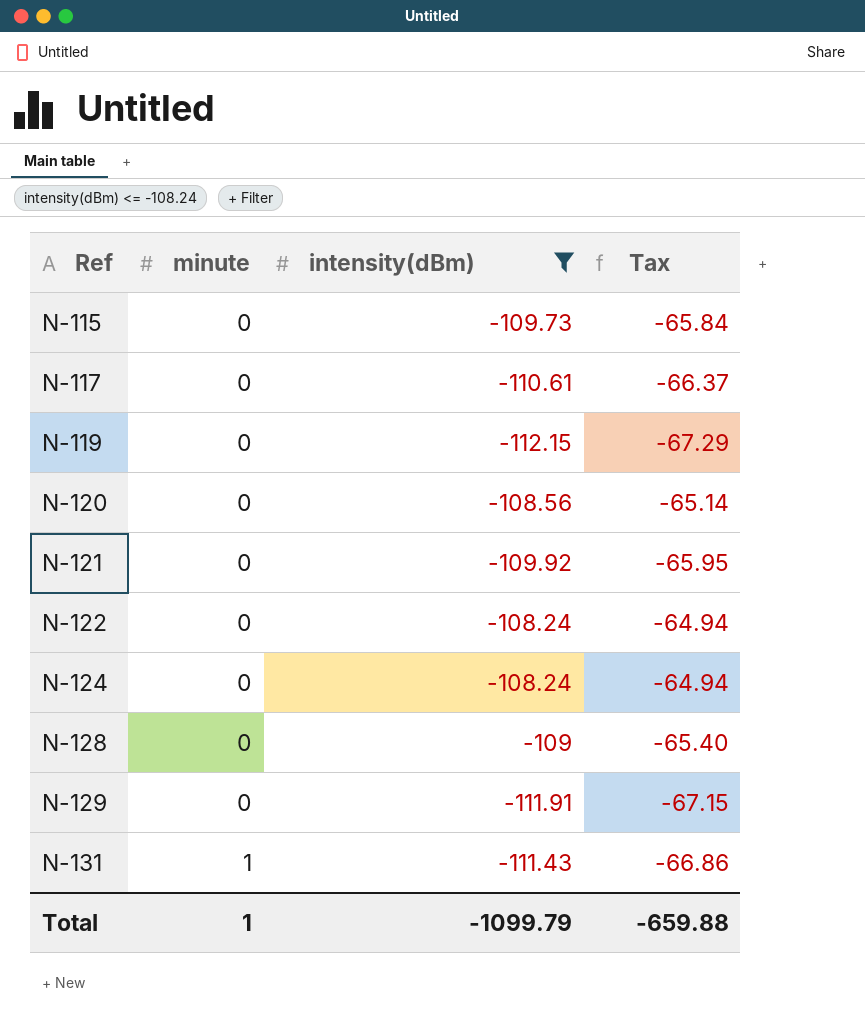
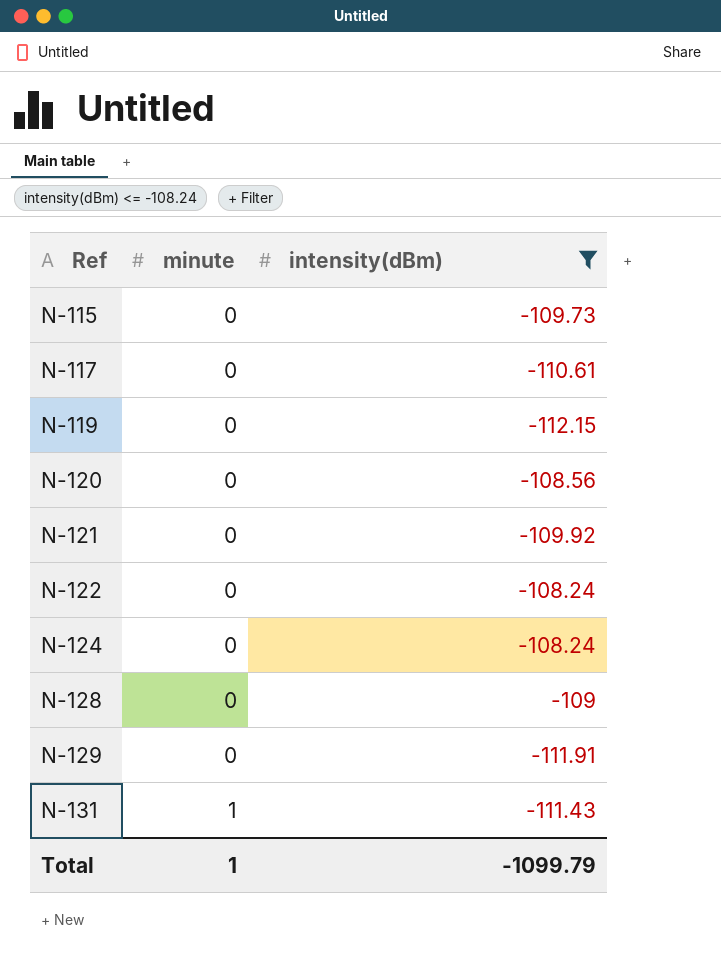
column Tax | formula: [intensity(dBm)] * 0.6 -> none

